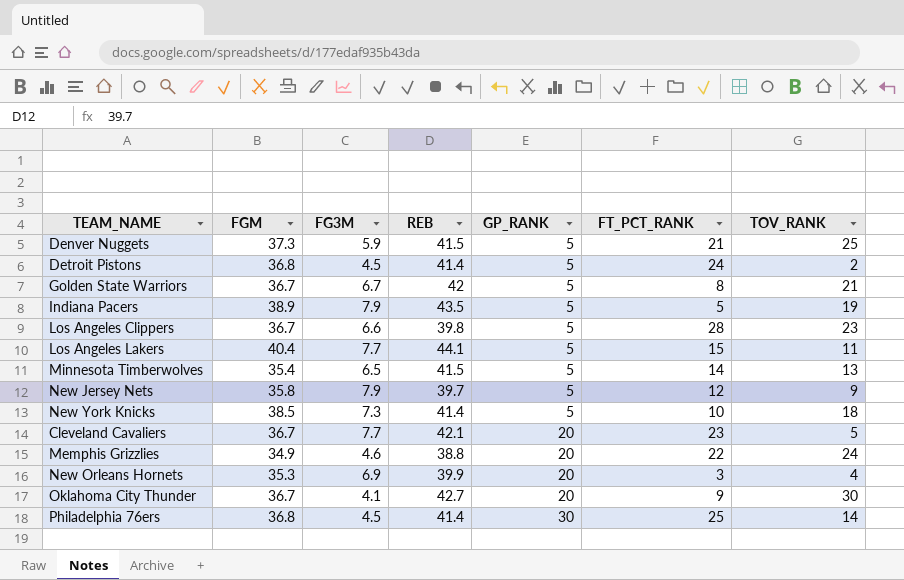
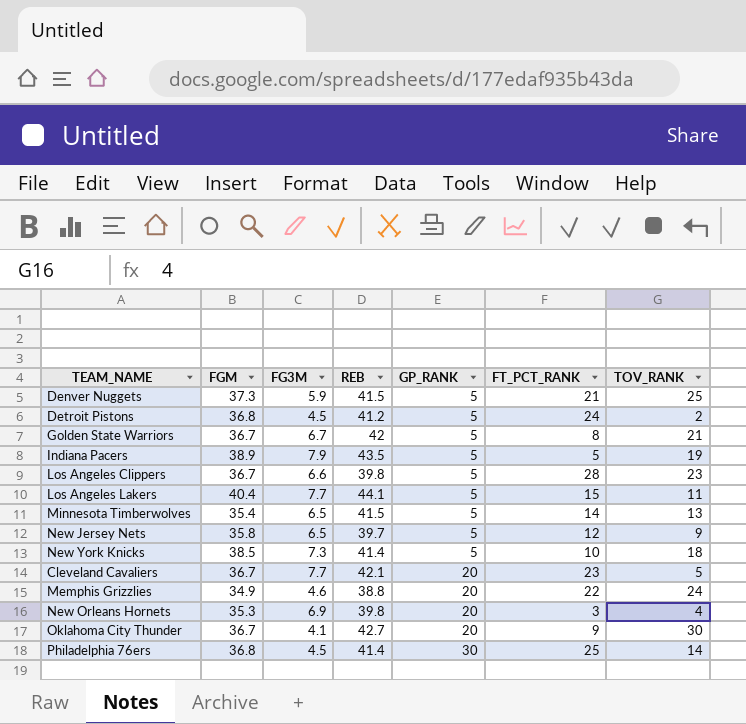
Detroit Pistons | REB: 41.4 -> 41.2
New Jersey Nets | FG3M: 7.9 -> 6.5
New Orleans Hornets | REB: 39.9 -> 39.8

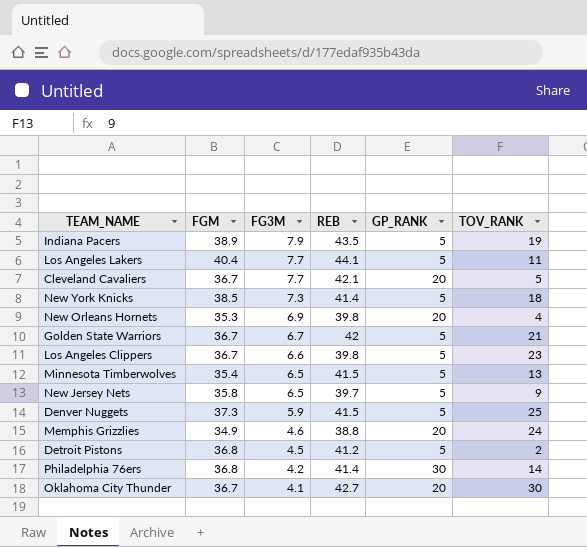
row order: GP_RANK ascending -> FG3M descending
column FT_PCT_RANK | position: 6 -> none
Philadelphia 76ers | FG3M: 4.5 -> 4.2

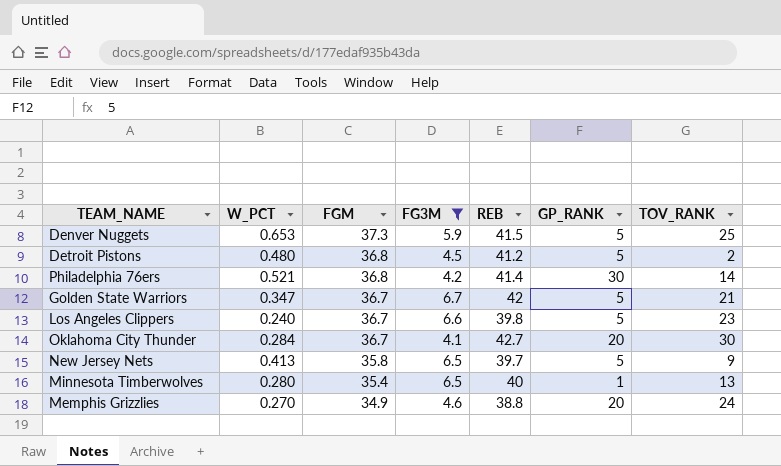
filter: none -> FG3M <= 6.7
row order: FG3M descending -> FGM descending
column W_PCT | position: none -> 2
Minnesota Timberwolves | REB: 41.5 -> 40
Minnesota Timberwolves | GP_RANK: 5 -> 1

